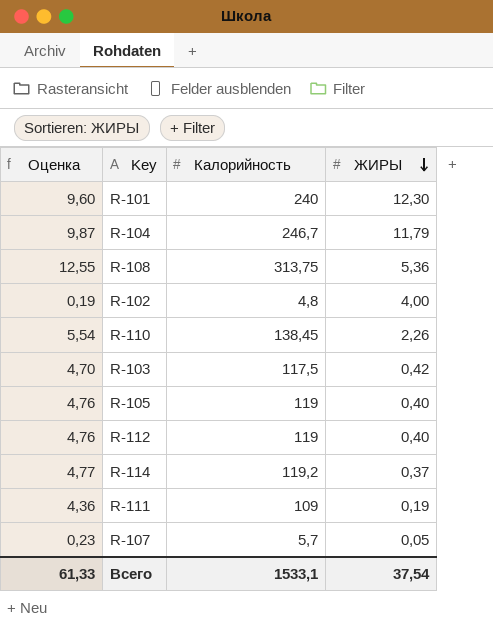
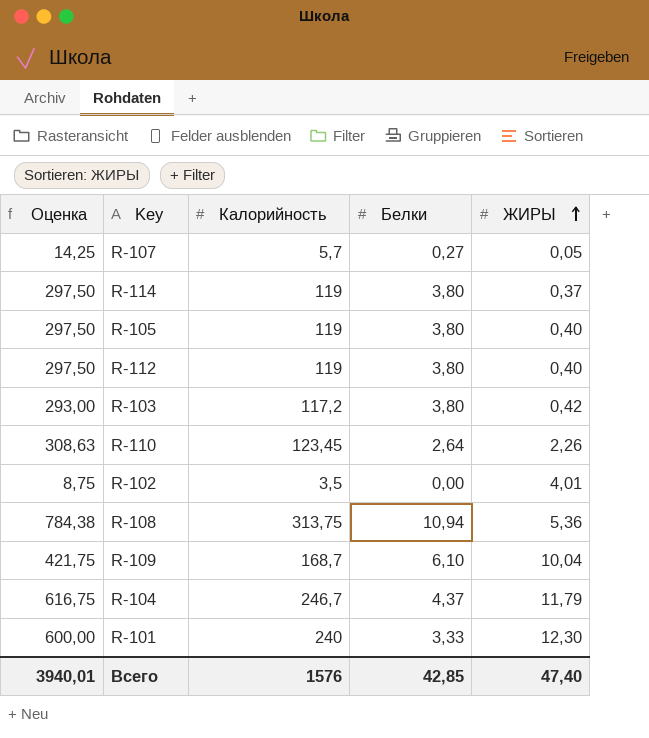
row order: ЖИРЫ descending -> ЖИРЫ ascending
column Оценка | formula: [Калорийность] * 0,04 -> [Калорийность] * 2,5
column Белки | position: none -> 4
row R-111: 4,36 | 109 | 0,19 -> none
R-114 | Калорийность: 119,2 -> 119
R-103 | Калорийность: 117,5 -> 117,2
R-110 | Калорийность: 138,45 -> 123,45
R-102 | Калорийность: 4,8 -> 3,5
R-102 | ЖИРЫ: 4,00 -> 4,01
row R-109: none -> 421,75 | 168,7 | 6,10 | 10,04
Всего | Оценка: 61,33 -> 3940,01
Всего | Калорийность: 1533,1 -> 1576
Всего | ЖИРЫ: 37,54 -> 47,40

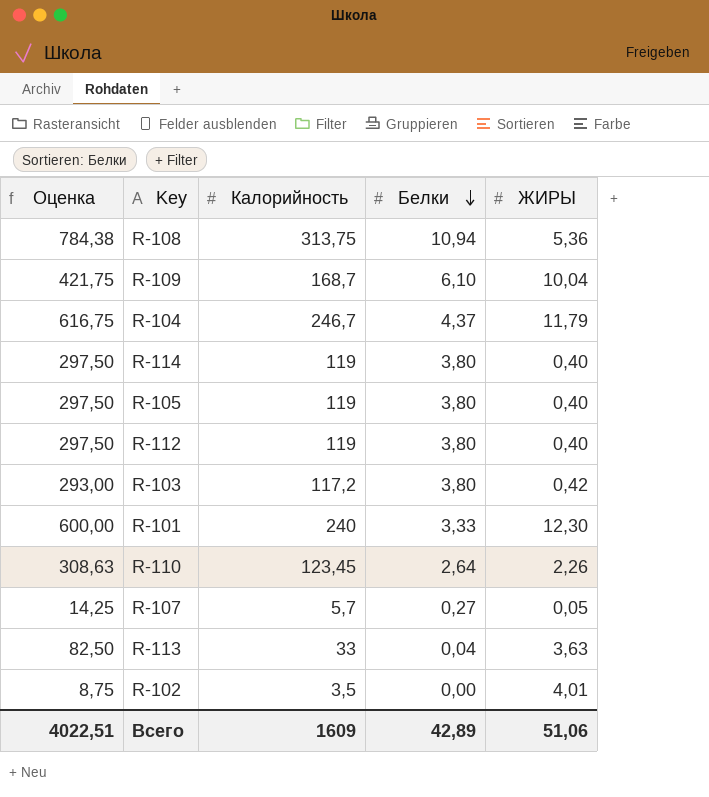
row order: ЖИРЫ ascending -> Белки descending
R-114 | ЖИРЫ: 0,37 -> 0,40
row R-113: none -> 82,50 | 33 | 0,04 | 3,63
Всего | Оценка: 3940,01 -> 4022,51
Всего | Калорийность: 1576 -> 1609
Всего | Белки: 42,85 -> 42,89
Всего | ЖИРЫ: 47,40 -> 51,06

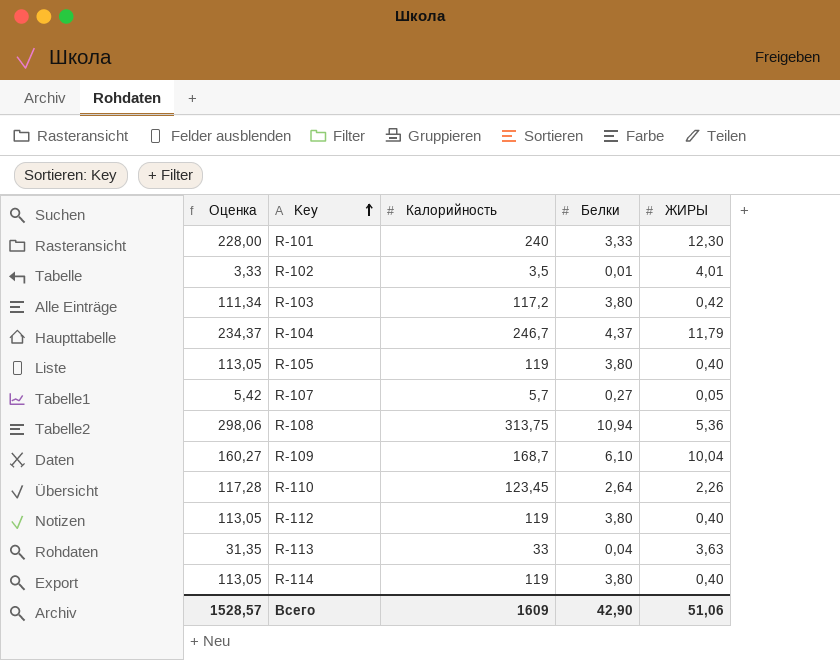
row order: Белки descending -> Key ascending
column Оценка | formula: [Калорийность] * 2,5 -> [Калорийность] * 0,95
R-102 | Белки: 0,00 -> 0,01
Всего | Оценка: 4022,51 -> 1528,57
Всего | Белки: 42,89 -> 42,90

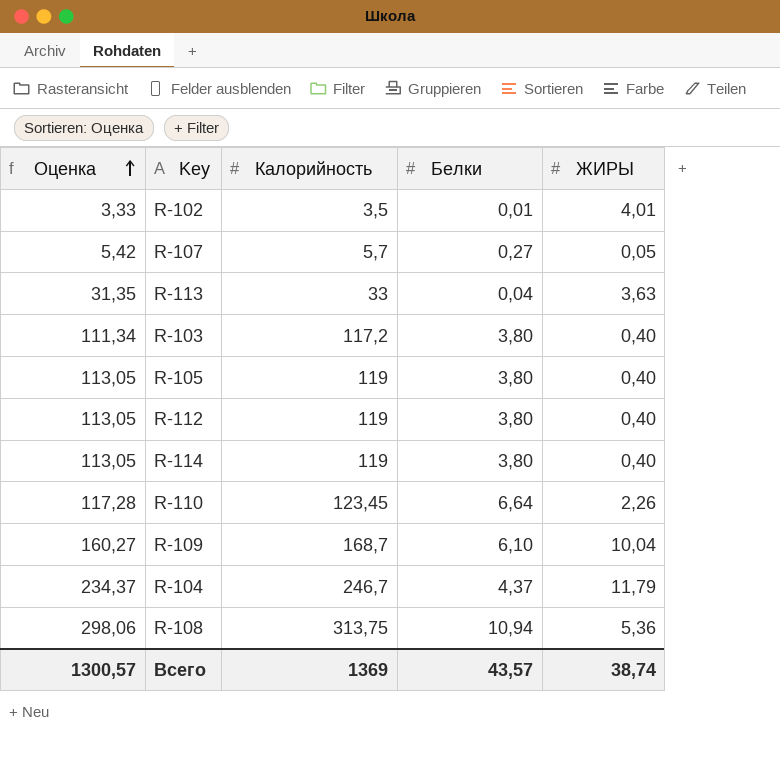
row order: Key ascending -> Оценка ascending
row R-101: 228,00 | 240 | 3,33 | 12,30 -> none
R-103 | ЖИРЫ: 0,42 -> 0,40
R-110 | Белки: 2,64 -> 6,64
Всего | Оценка: 1528,57 -> 1300,57
Всего | Калорийность: 1609 -> 1369
Всего | Белки: 42,90 -> 43,57
Всего | ЖИРЫ: 51,06 -> 38,74

